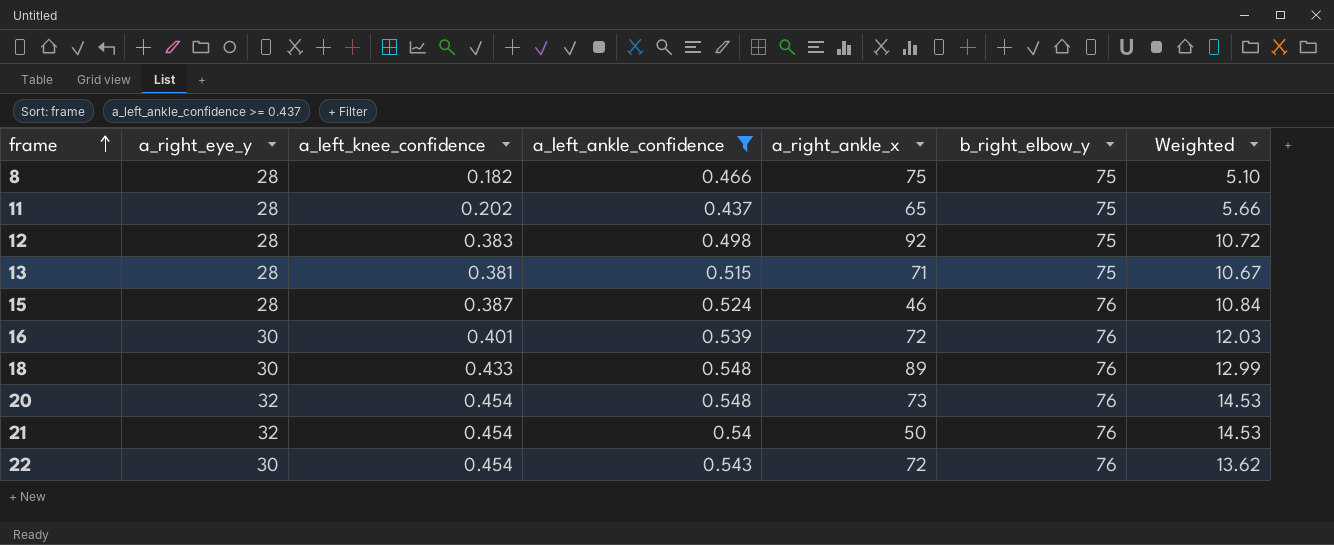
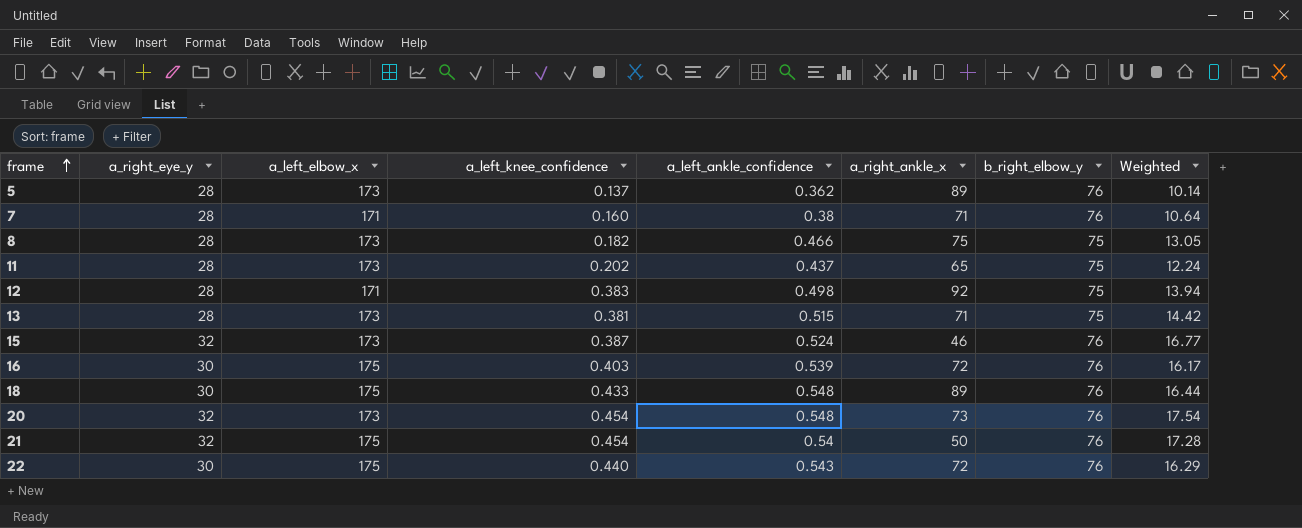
filter: a_left_ankle_confidence >= 0.437 -> none
column a_left_elbow_x | position: none -> 3
column Weighted | formula: [a_right_eye_y] * [a_left_knee_confidence] -> [a_right_eye_y] * [a_left_ankle_confidence]
15 | a_right_eye_y: 28 -> 32
16 | a_left_knee_confidence: 0.401 -> 0.403
22 | a_left_knee_confidence: 0.454 -> 0.440

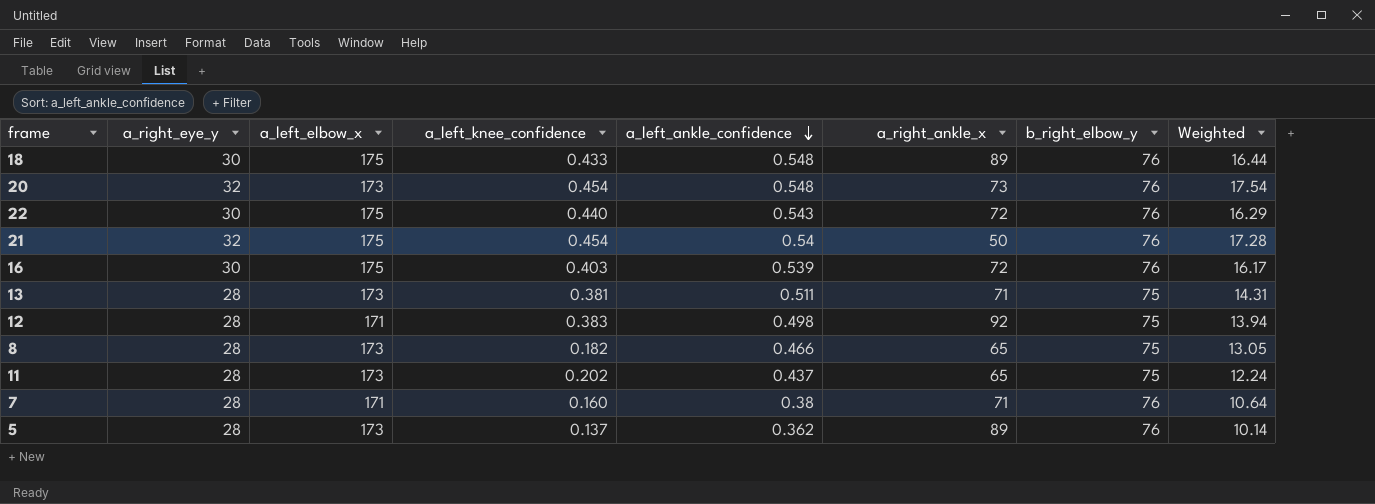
row order: frame ascending -> a_left_ankle_confidence descending
row 15: 32 | 173 | 0.387 | 0.524 | 46 | 76 | 16.77 -> none
13 | a_left_ankle_confidence: 0.515 -> 0.511
13 | Weighted: 14.42 -> 14.31
8 | a_right_ankle_x: 75 -> 65

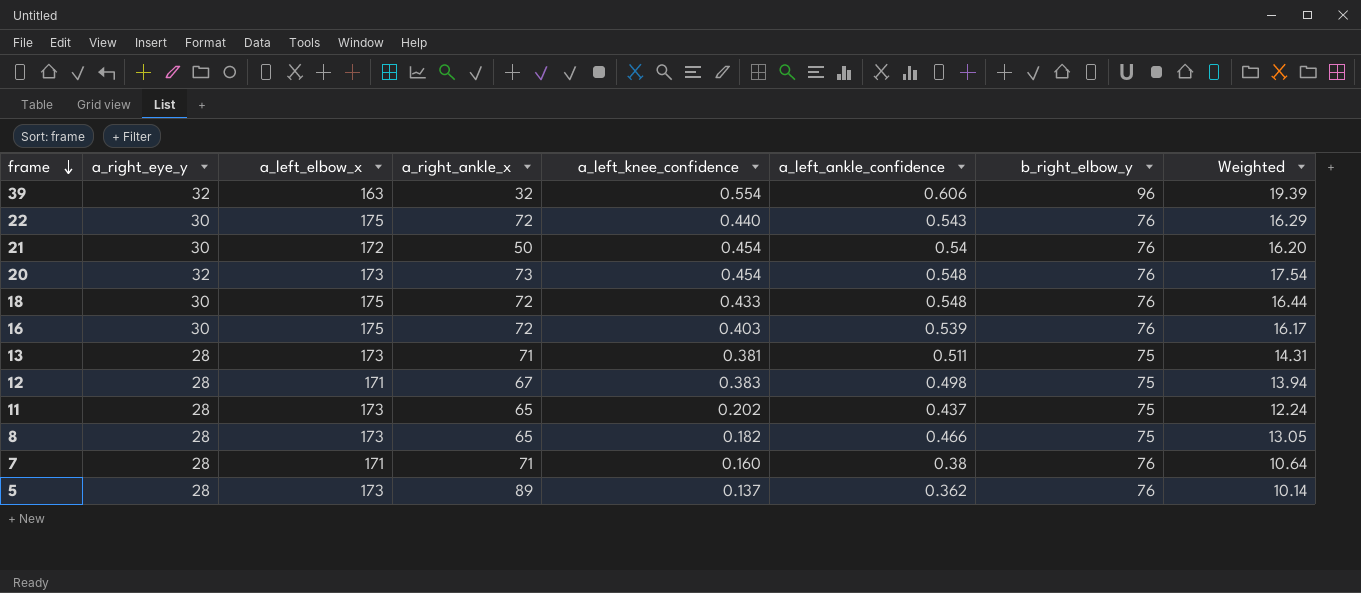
row order: a_left_ankle_confidence descending -> frame descending
column a_right_ankle_x | position: 6 -> 4
row 39: none -> 32 | 163 | 32 | 0.554 | 0.606 | 96 | 19.39
21 | a_right_eye_y: 32 -> 30
21 | a_left_elbow_x: 175 -> 172
21 | Weighted: 17.28 -> 16.20
18 | a_right_ankle_x: 89 -> 72
12 | a_right_ankle_x: 92 -> 67

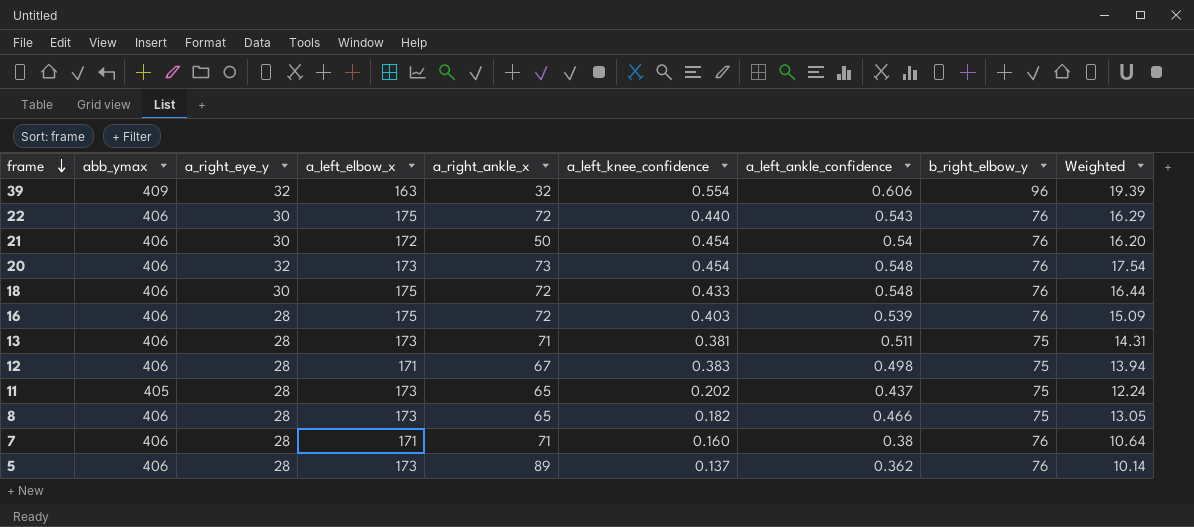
column abb_ymax | position: none -> 2
16 | a_right_eye_y: 30 -> 28
16 | Weighted: 16.17 -> 15.09

